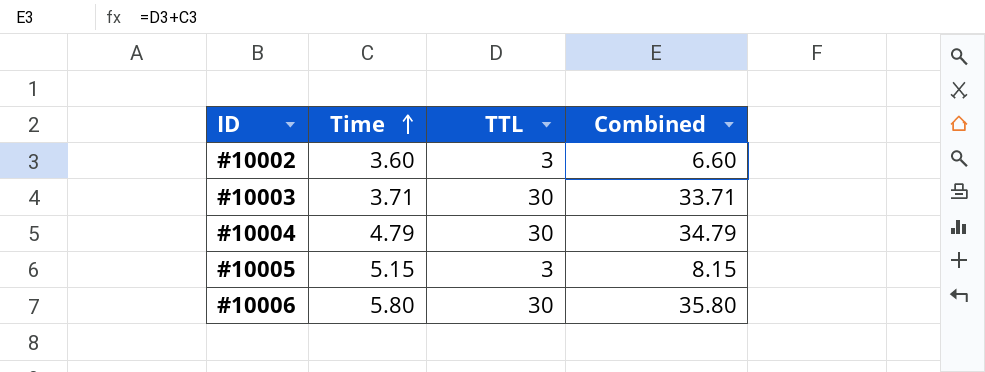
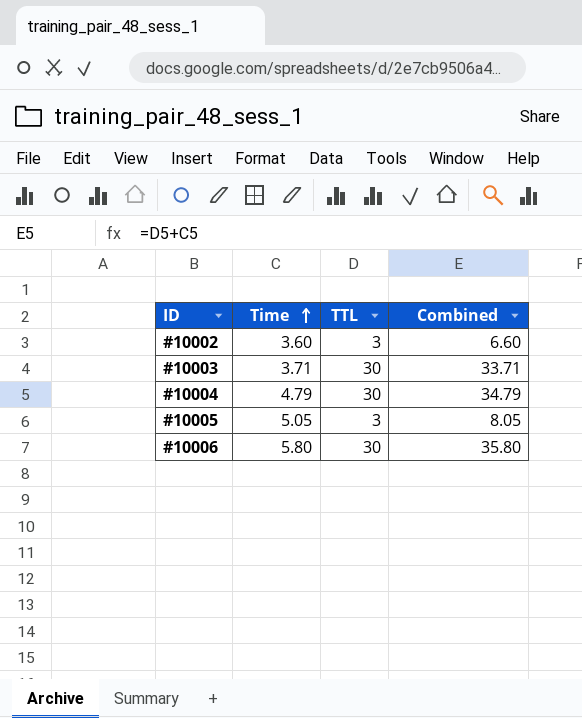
#10005 | Time: 5.15 -> 5.05
#10005 | Combined: 8.15 -> 8.05

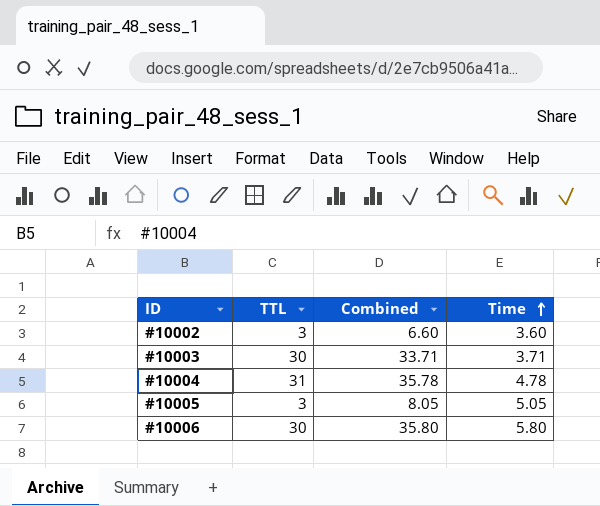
column Time | position: 2 -> 4
#10004 | TTL: 30 -> 31
#10004 | Combined: 34.79 -> 35.78
#10004 | Time: 4.79 -> 4.78

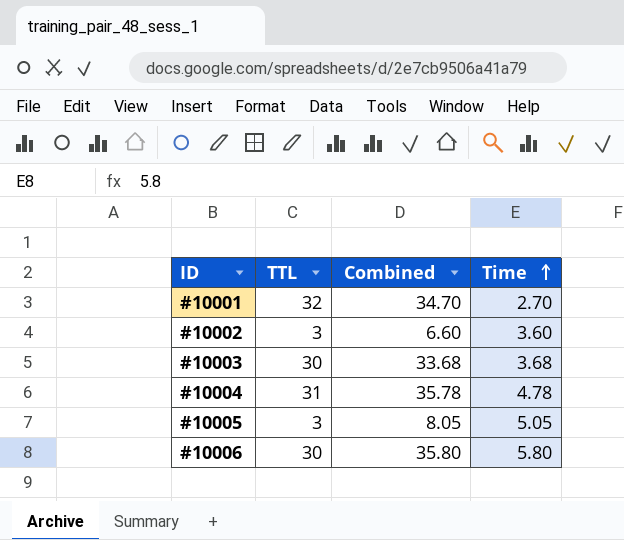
row #10001: none -> 32 | 34.70 | 2.70
#10003 | Combined: 33.71 -> 33.68
#10003 | Time: 3.71 -> 3.68

